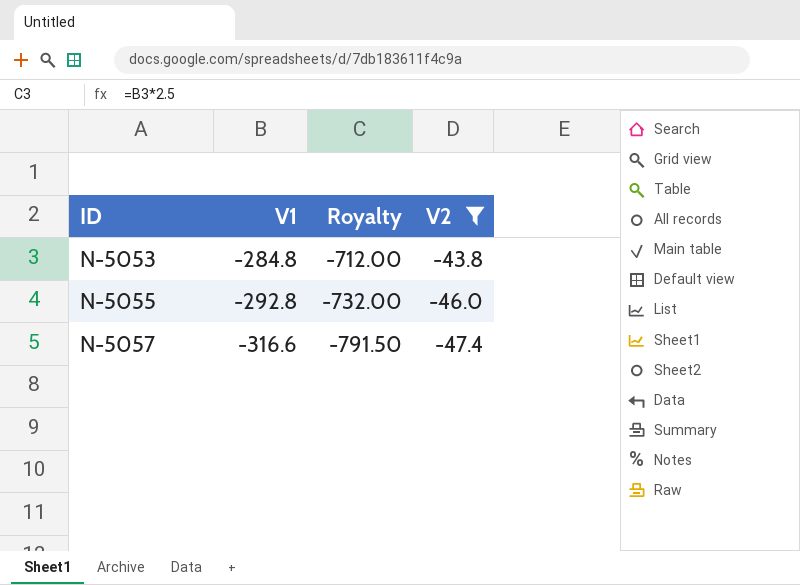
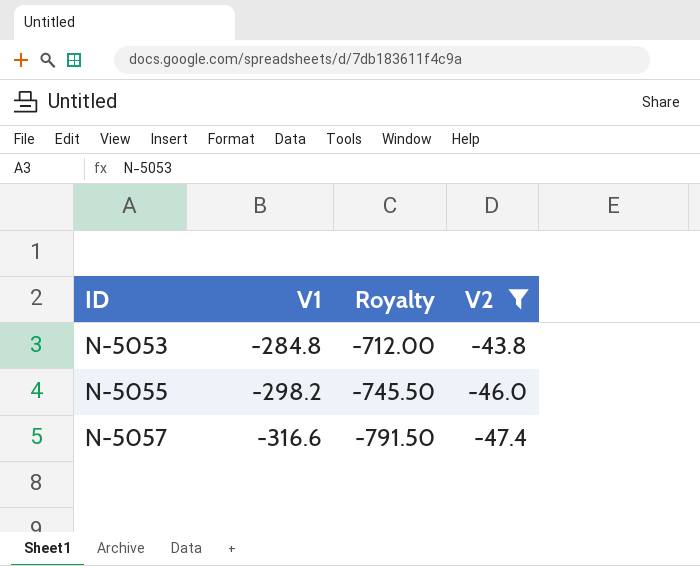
N-5055 | V1: -292.8 -> -298.2
N-5055 | Royalty: -732.00 -> -745.50

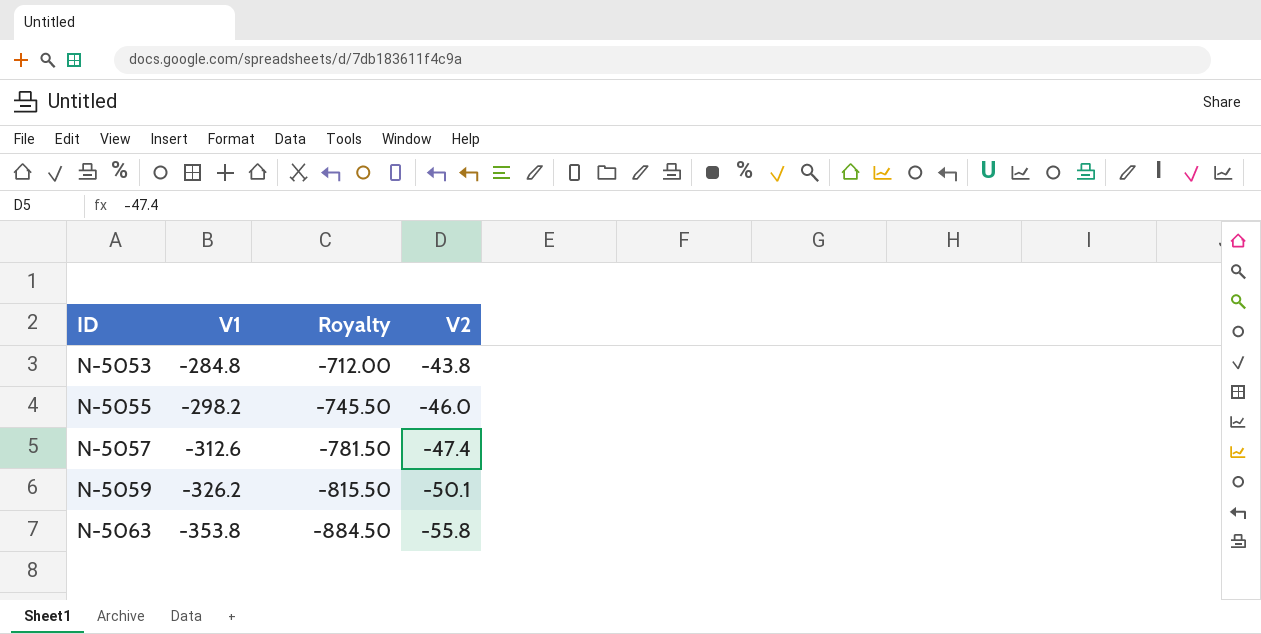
filter: V2 >= -47.4 -> none
N-5057 | V1: -316.6 -> -312.6
N-5057 | Royalty: -791.50 -> -781.50

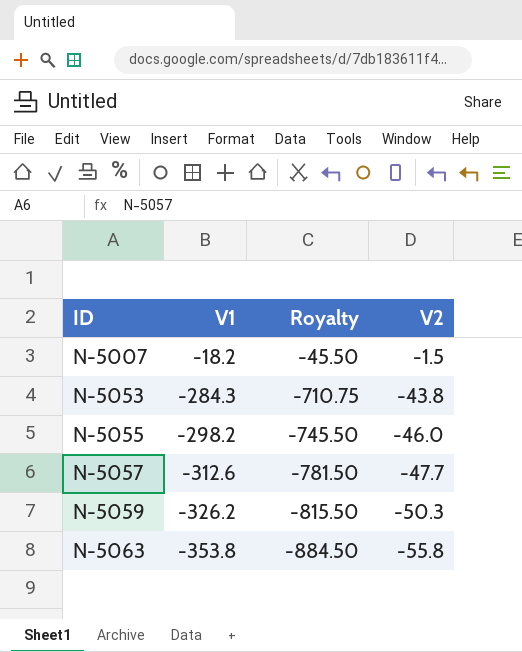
row N-5007: none -> -18.2 | -45.50 | -1.5
N-5053 | V1: -284.8 -> -284.3
N-5053 | Royalty: -712.00 -> -710.75
N-5057 | V2: -47.4 -> -47.7
N-5059 | V2: -50.1 -> -50.3

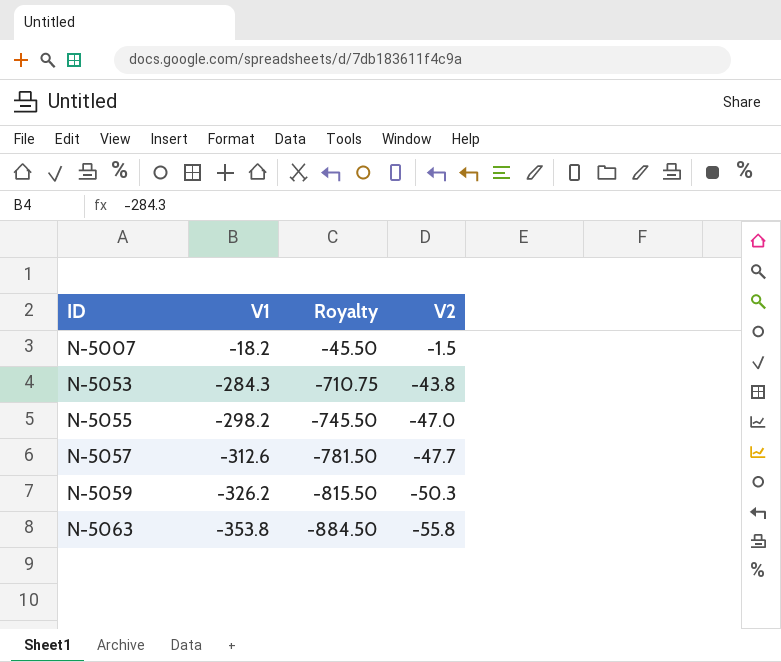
N-5055 | V2: -46.0 -> -47.0

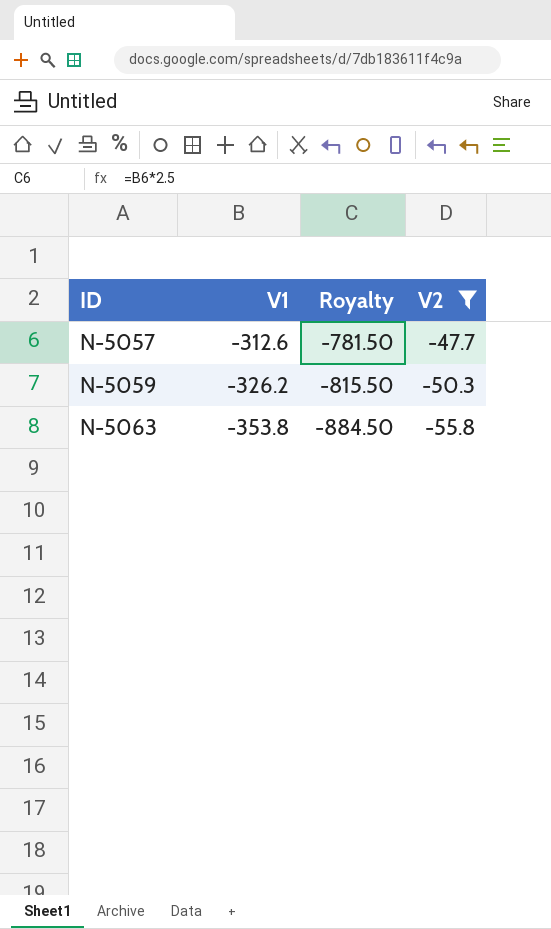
filter: none -> V2 <= -47.7

